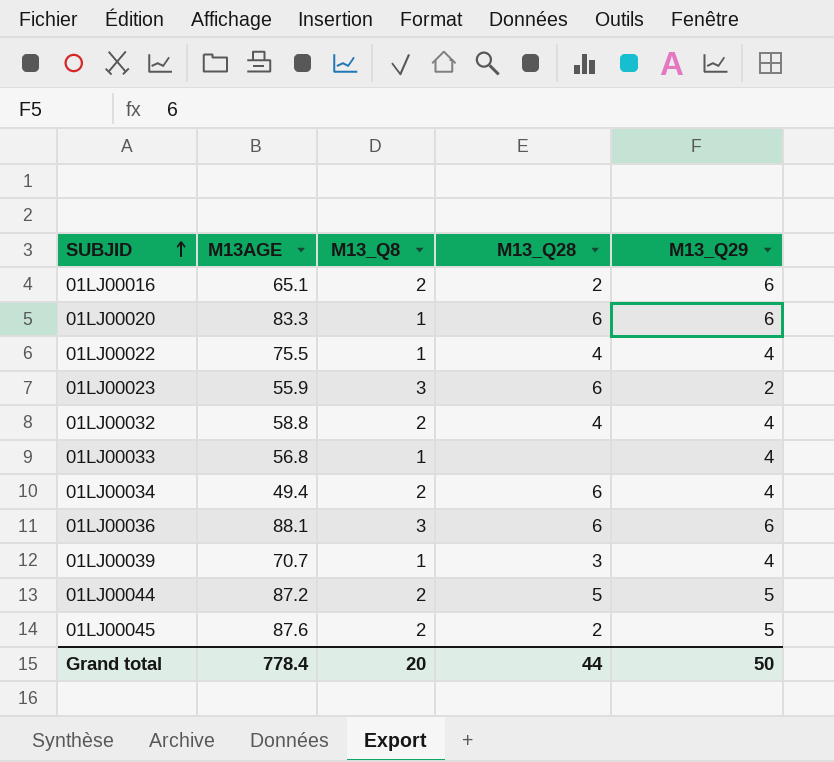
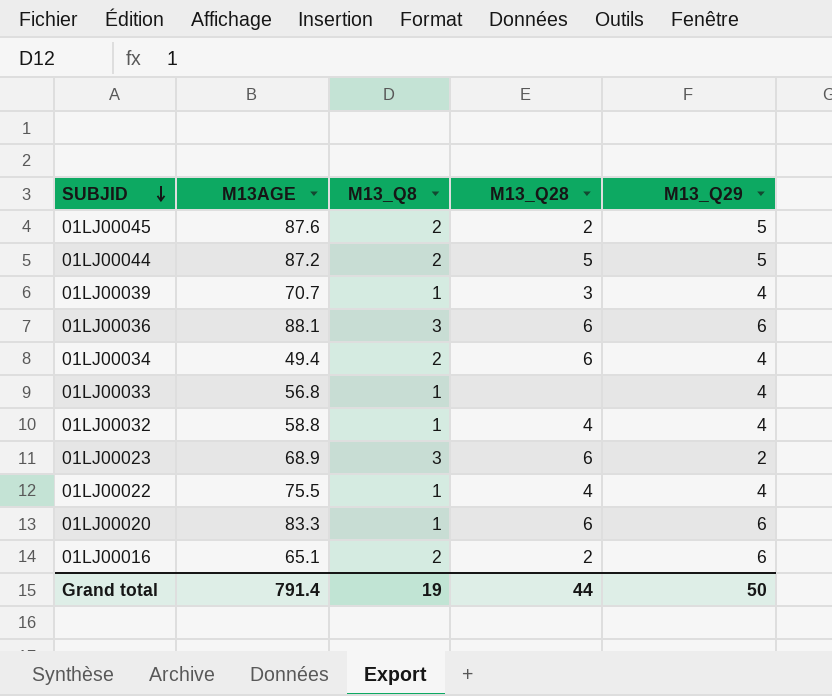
row order: SUBJID ascending -> SUBJID descending
01LJ00032 | M13_Q8: 2 -> 1
01LJ00023 | M13AGE: 55.9 -> 68.9
Grand total | M13AGE: 778.4 -> 791.4
Grand total | M13_Q8: 20 -> 19

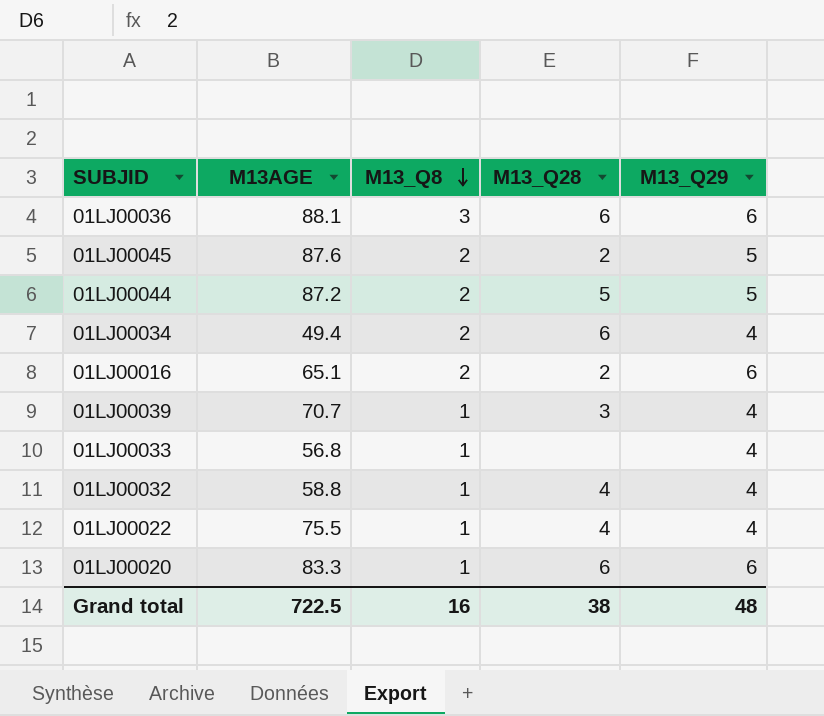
row order: SUBJID descending -> M13_Q8 descending
row 01LJ00023: 68.9 | 3 | 6 | 2 -> none
Grand total | M13AGE: 791.4 -> 722.5
Grand total | M13_Q8: 19 -> 16
Grand total | M13_Q28: 44 -> 38
Grand total | M13_Q29: 50 -> 48

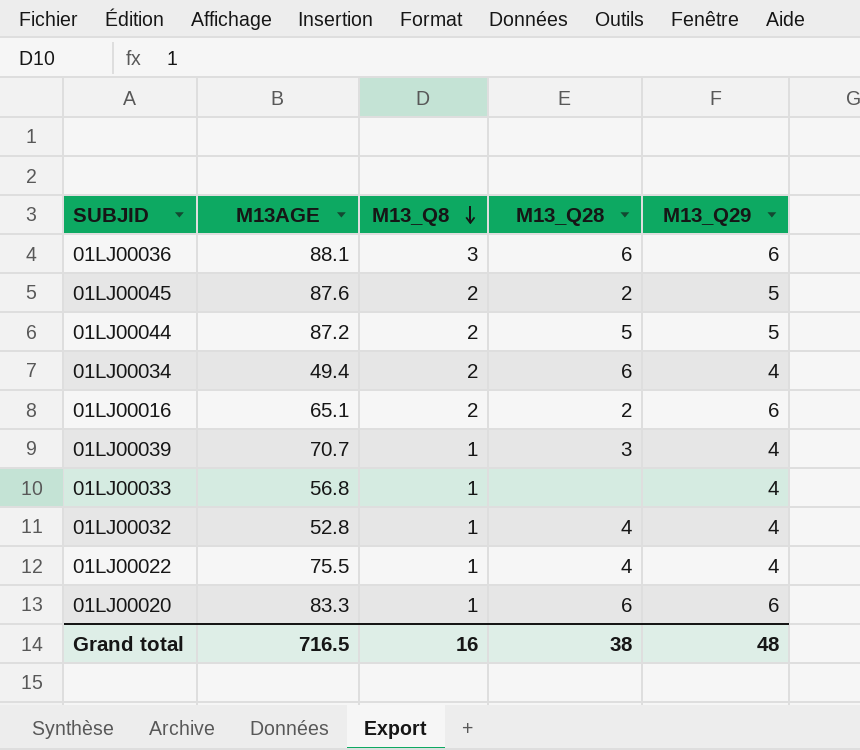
01LJ00032 | M13AGE: 58.8 -> 52.8
Grand total | M13AGE: 722.5 -> 716.5

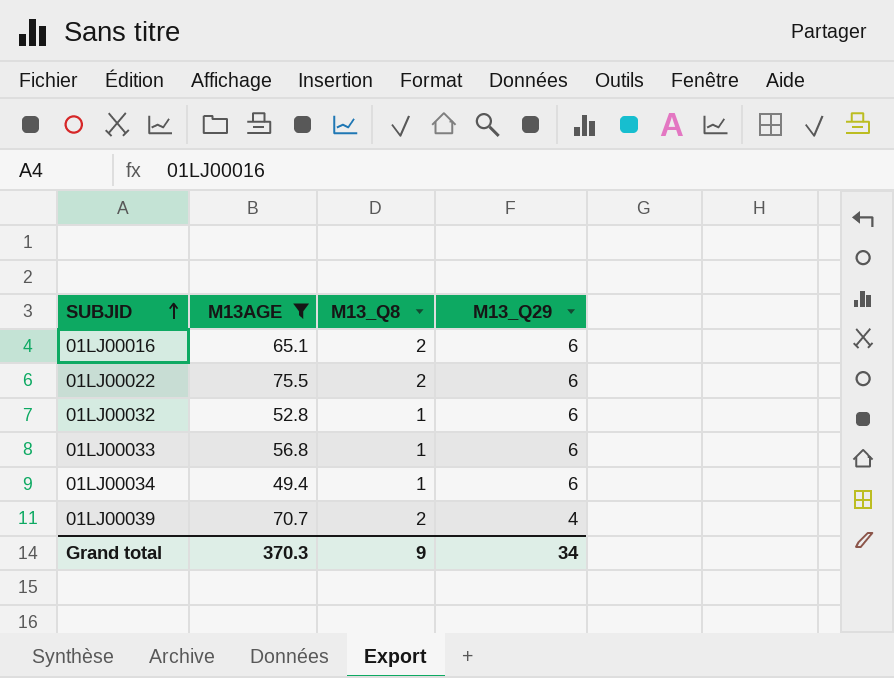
filter: none -> M13AGE <= 75.5
row order: M13_Q8 descending -> SUBJID ascending
column M13_Q28 | position: 4 -> none
01LJ00022 | M13_Q8: 1 -> 2
01LJ00022 | M13_Q29: 4 -> 6
01LJ00032 | M13_Q29: 4 -> 6
01LJ00033 | M13_Q29: 4 -> 6
01LJ00034 | M13_Q8: 2 -> 1
01LJ00034 | M13_Q29: 4 -> 6
01LJ00039 | M13_Q8: 1 -> 2
Grand total | M13AGE: 716.5 -> 370.3
Grand total | M13_Q8: 16 -> 9
Grand total | M13_Q29: 48 -> 34

